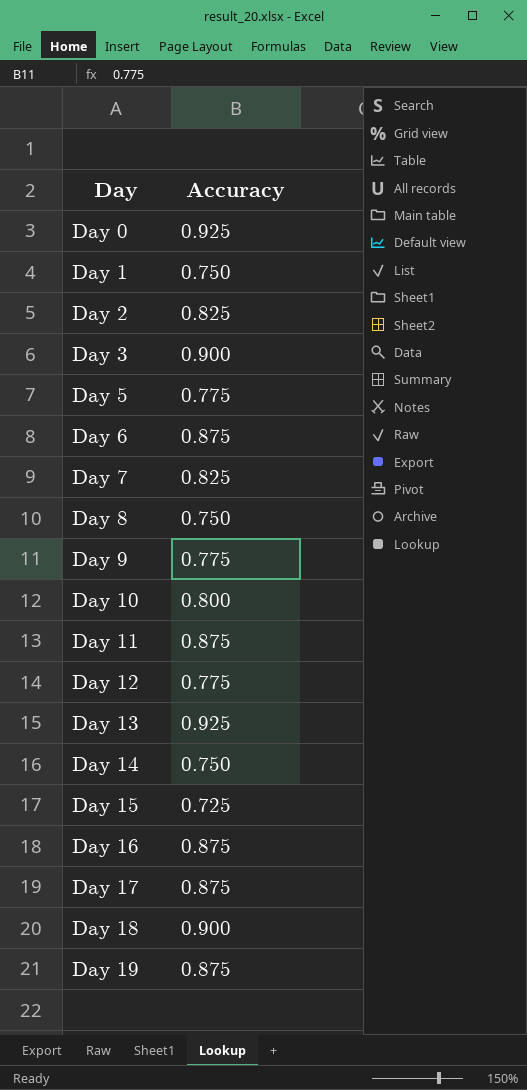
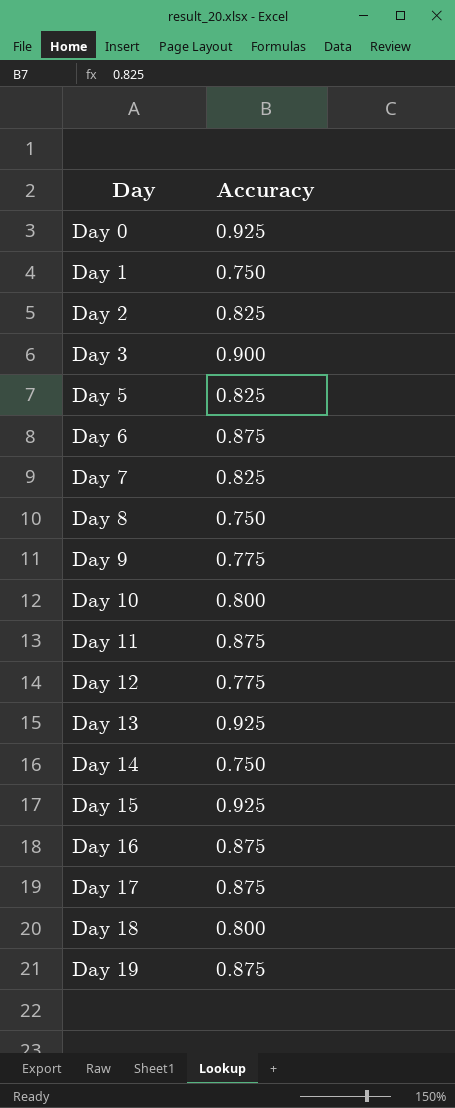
Day 5 | Accuracy: 0.775 -> 0.825
Day 15 | Accuracy: 0.725 -> 0.925
Day 18 | Accuracy: 0.900 -> 0.800

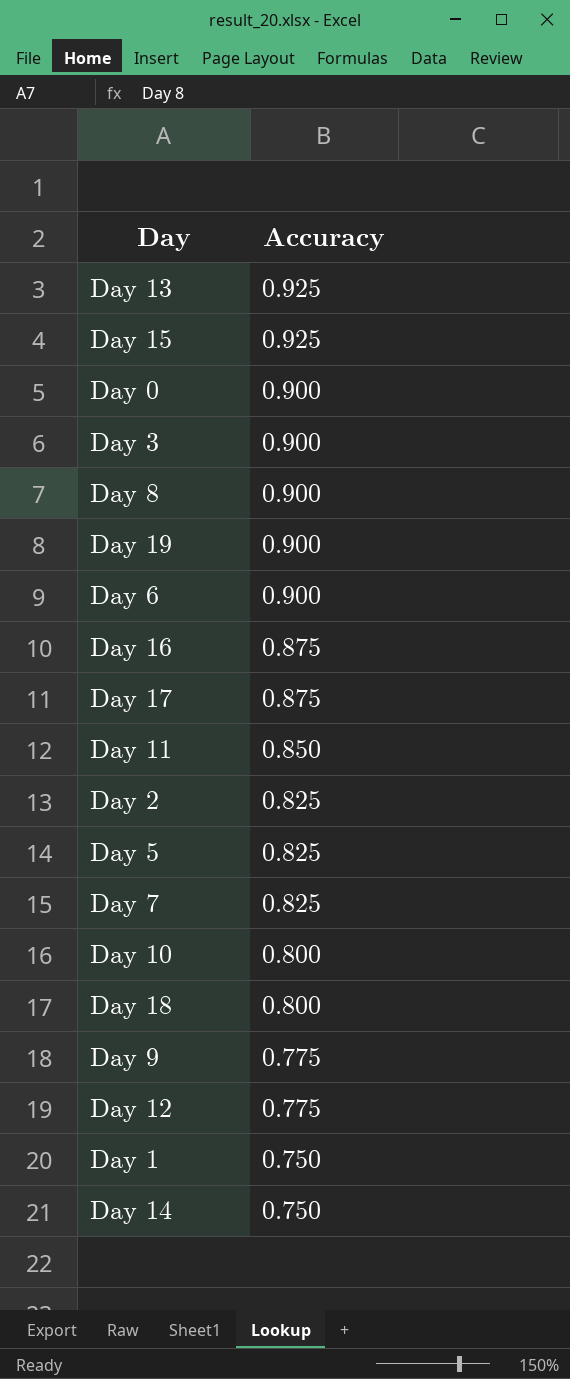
row order: Day ascending -> Accuracy descending
Day 0 | Accuracy: 0.925 -> 0.900
Day 8 | Accuracy: 0.750 -> 0.900
Day 19 | Accuracy: 0.875 -> 0.900
Day 6 | Accuracy: 0.875 -> 0.900
Day 11 | Accuracy: 0.875 -> 0.850

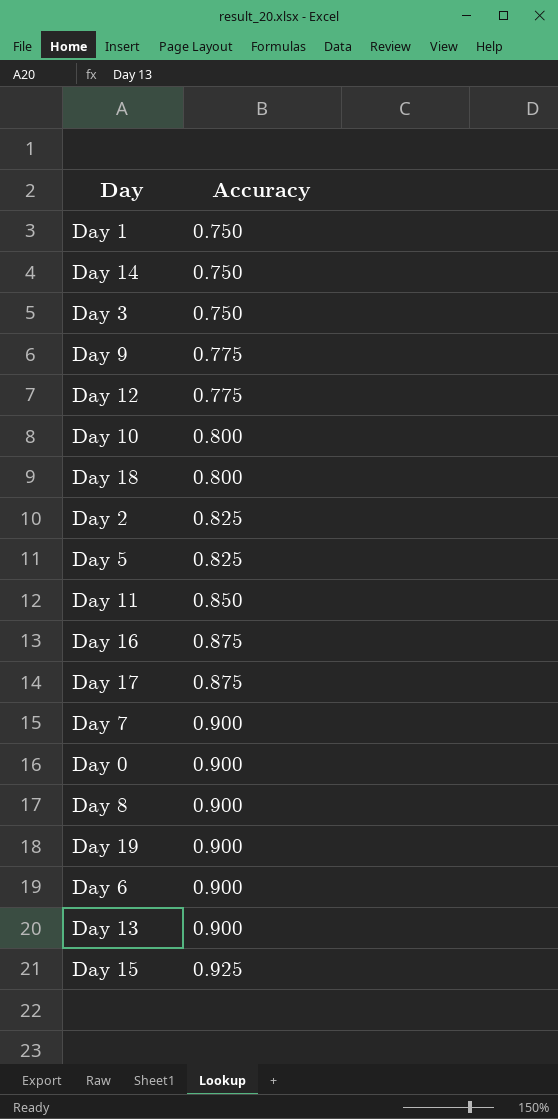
row order: Accuracy descending -> Accuracy ascending
Day 3 | Accuracy: 0.900 -> 0.750
Day 7 | Accuracy: 0.825 -> 0.900
Day 13 | Accuracy: 0.925 -> 0.900

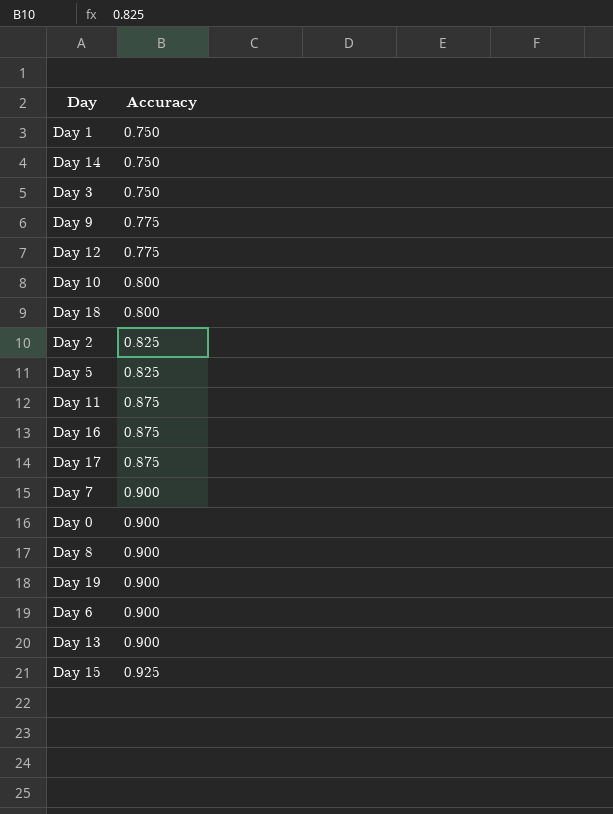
Day 11 | Accuracy: 0.850 -> 0.875

